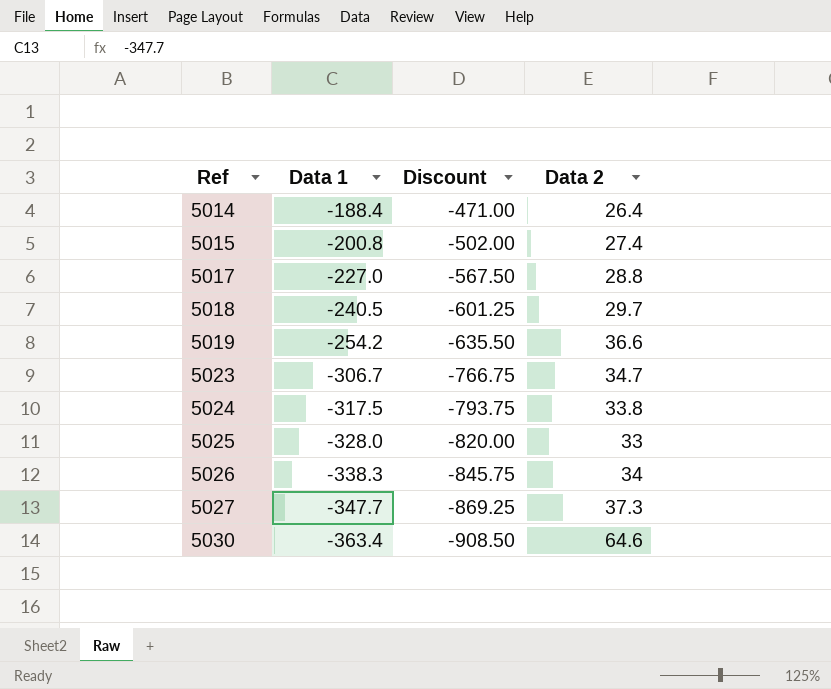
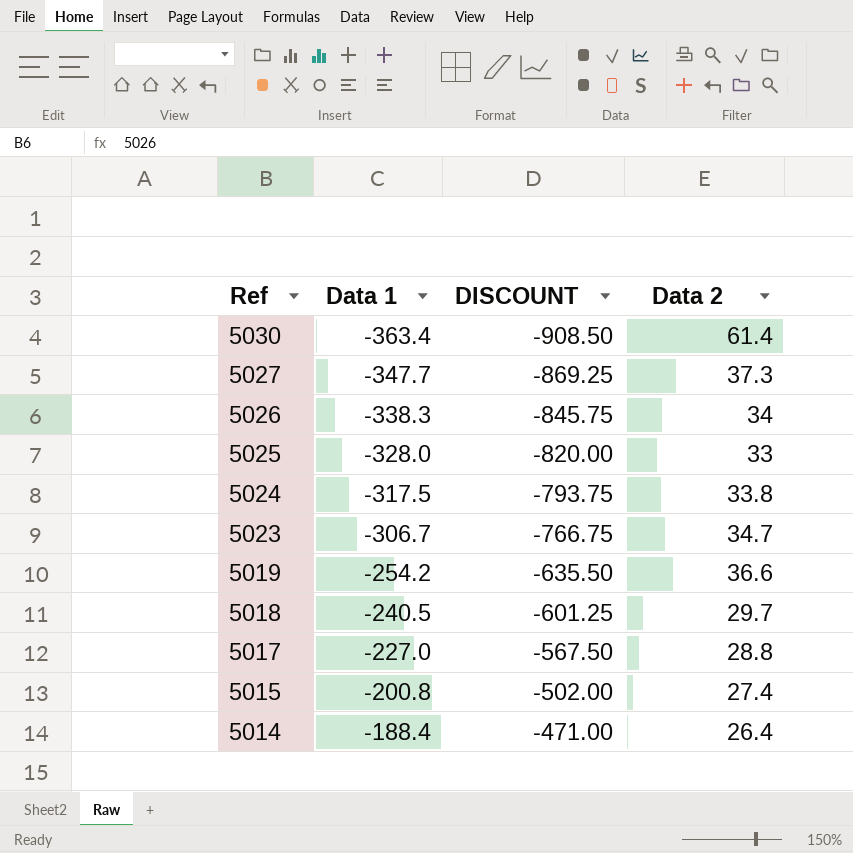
row order: Ref ascending -> Ref descending
column name: Discount -> DISCOUNT
5030 | Data 2: 64.6 -> 61.4

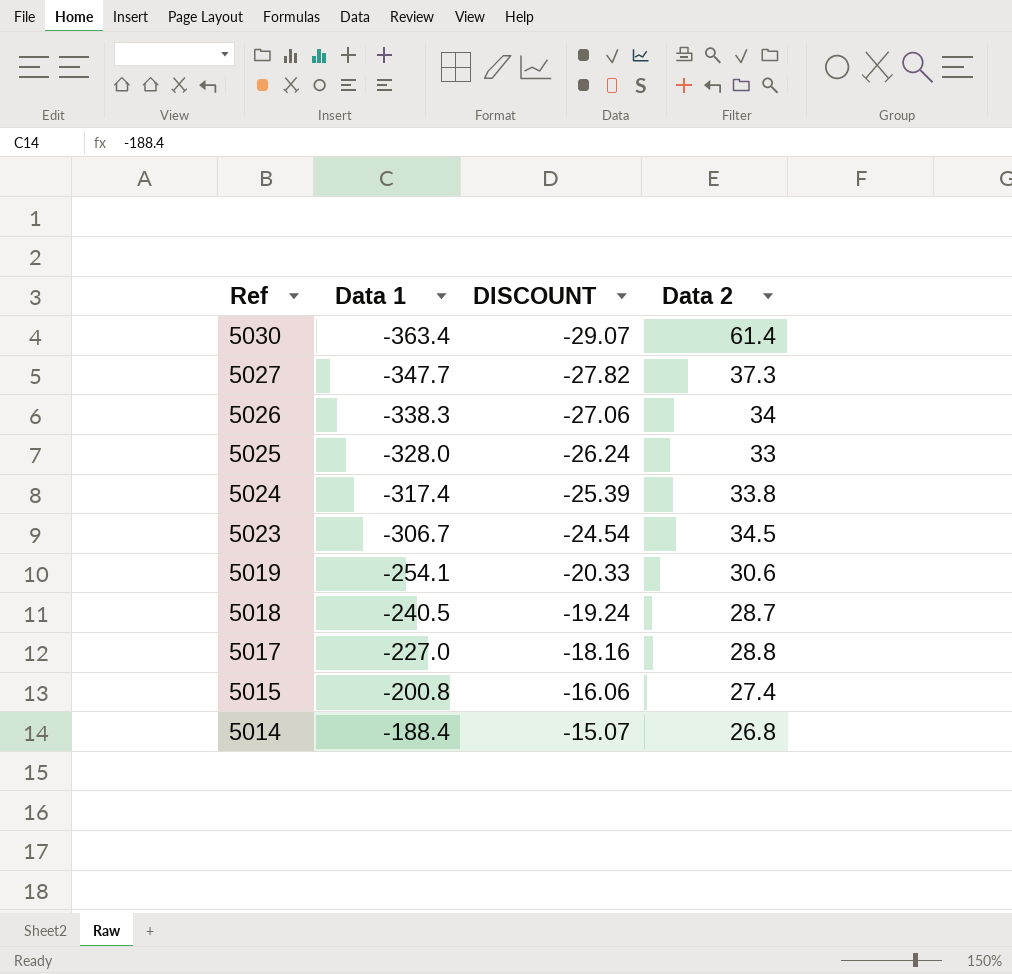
column DISCOUNT | formula: [Data 1] * 2.5 -> [Data 1] * 0.08
5024 | Data 1: -317.5 -> -317.4
5023 | Data 2: 34.7 -> 34.5
5019 | Data 1: -254.2 -> -254.1
5019 | Data 2: 36.6 -> 30.6
5018 | Data 2: 29.7 -> 28.7
5014 | Data 2: 26.4 -> 26.8

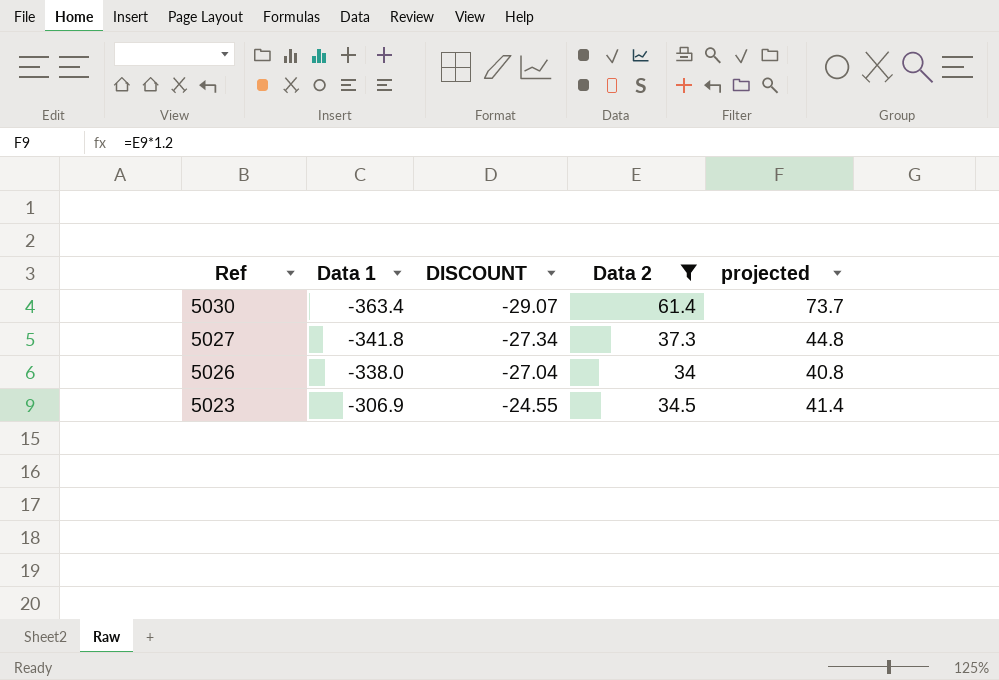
filter: none -> Data 2 >= 34
column projected | formula: none -> [Data 2] * 1.2
5027 | Data 1: -347.7 -> -341.8
5027 | DISCOUNT: -27.82 -> -27.34
5026 | Data 1: -338.3 -> -338.0
5026 | DISCOUNT: -27.06 -> -27.04
5023 | Data 1: -306.7 -> -306.9
5023 | DISCOUNT: -24.54 -> -24.55

